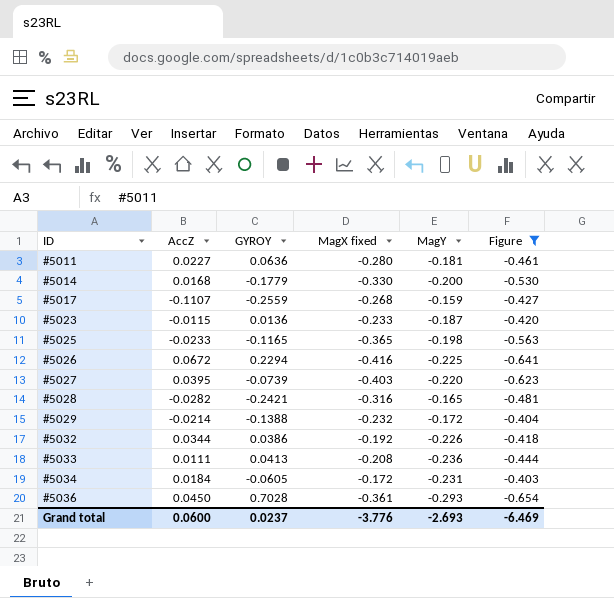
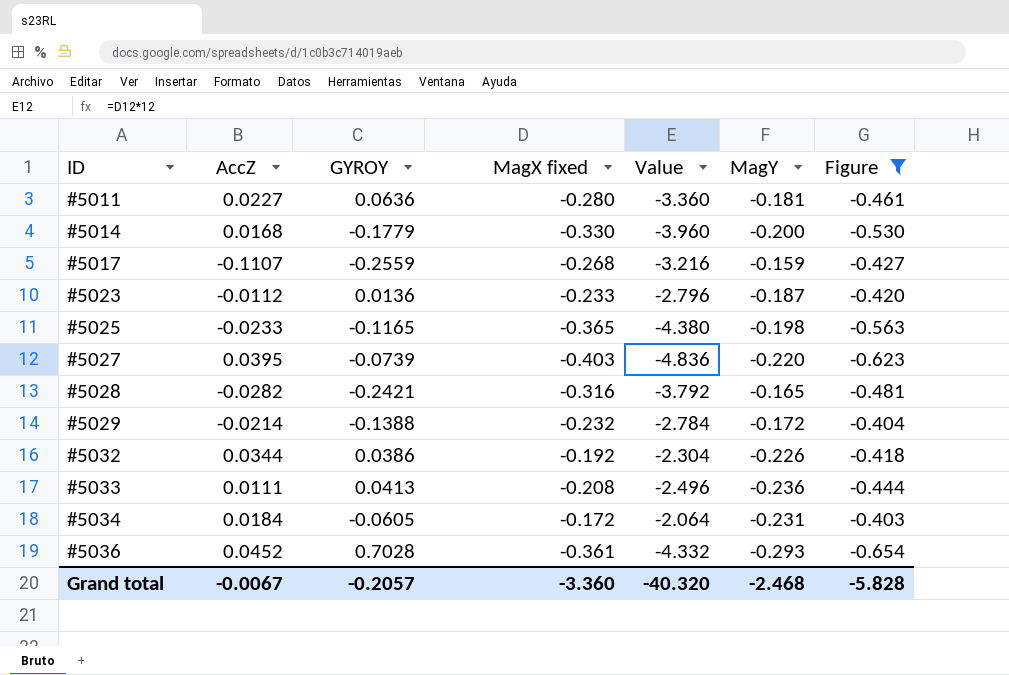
column Value | formula: none -> [MagX fixed] * 12
row #5026: 0.0672 | 0.2294 | -0.416 | -0.225 | -0.641 -> none
#5023 | AccZ: -0.0115 -> -0.0112
#5036 | AccZ: 0.0450 -> 0.0452
Grand total | AccZ: 0.0600 -> -0.0067
Grand total | GYROY: 0.0237 -> -0.2057
Grand total | MagX fixed: -3.776 -> -3.360
Grand total | MagY: -2.693 -> -2.468
Grand total | Figure: -6.469 -> -5.828

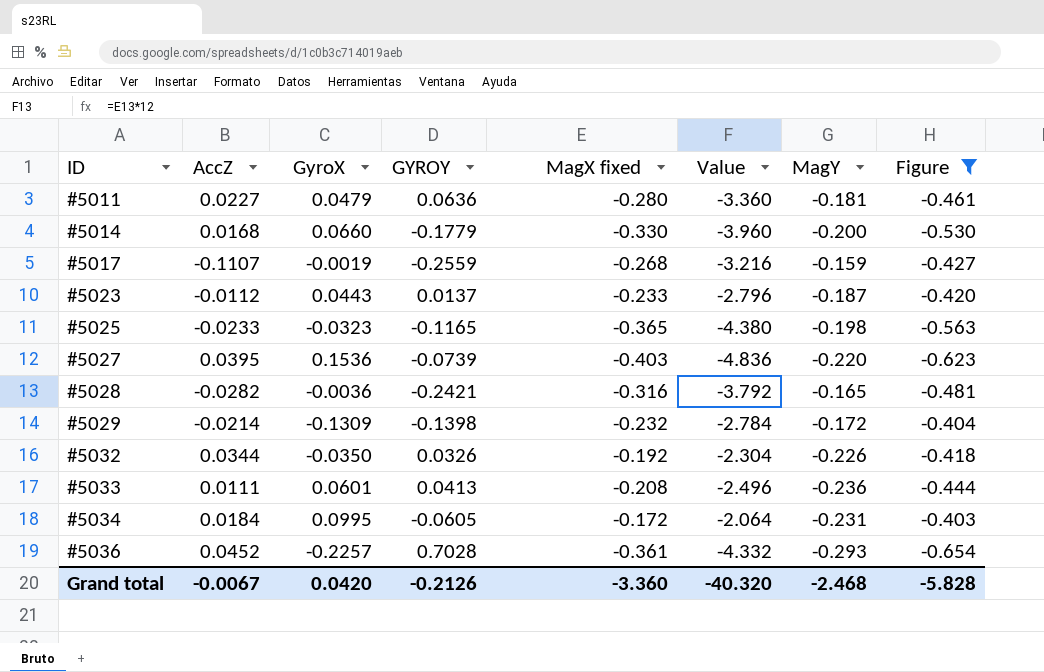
column GyroX | position: none -> 3
#5023 | GYROY: 0.0136 -> 0.0137
#5029 | GYROY: -0.1388 -> -0.1398
#5032 | GYROY: 0.0386 -> 0.0326
Grand total | GYROY: -0.2057 -> -0.2126

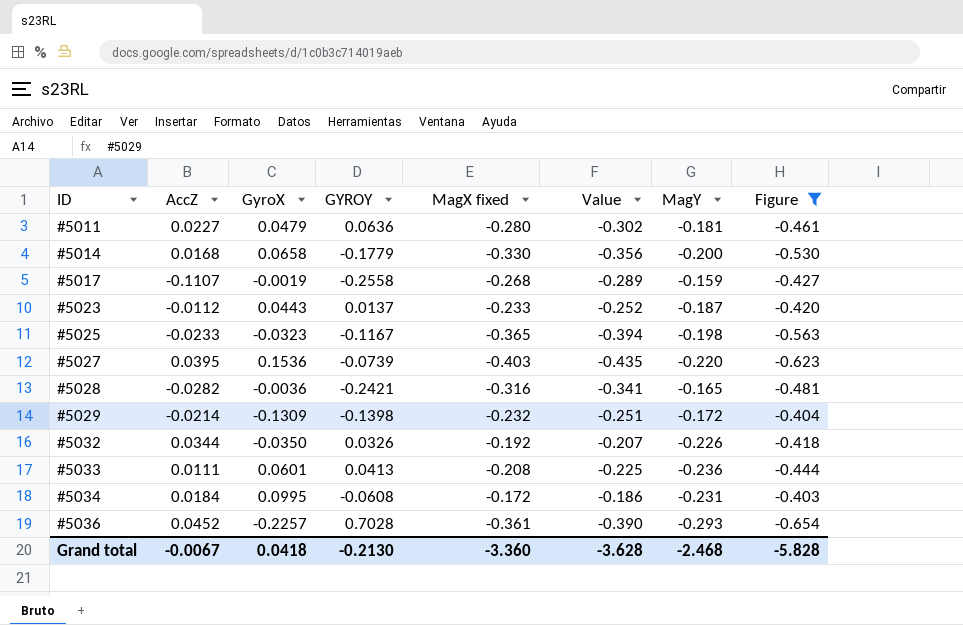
column Value | formula: [MagX fixed] * 12 -> [MagX fixed] * 1.08
#5014 | GyroX: 0.0660 -> 0.0658
#5017 | GYROY: -0.2559 -> -0.2558
#5025 | GYROY: -0.1165 -> -0.1167
#5034 | GYROY: -0.0605 -> -0.0608
Grand total | GyroX: 0.0420 -> 0.0418
Grand total | GYROY: -0.2126 -> -0.2130
Grand total | Value: -40.320 -> -3.628

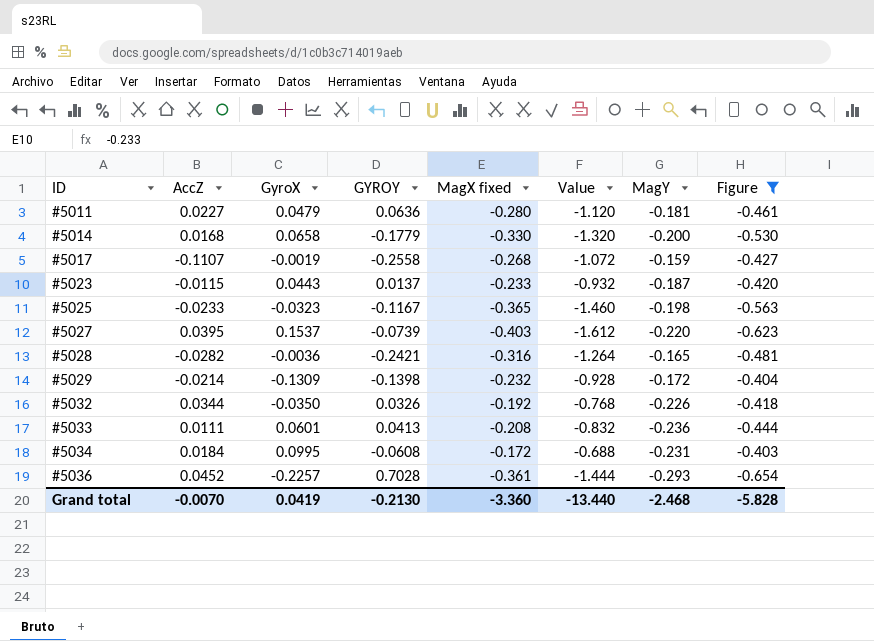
column Value | formula: [MagX fixed] * 1.08 -> [MagX fixed] * 4
#5023 | AccZ: -0.0112 -> -0.0115
#5027 | GyroX: 0.1536 -> 0.1537
Grand total | AccZ: -0.0067 -> -0.0070
Grand total | GyroX: 0.0418 -> 0.0419
Grand total | Value: -3.628 -> -13.440

